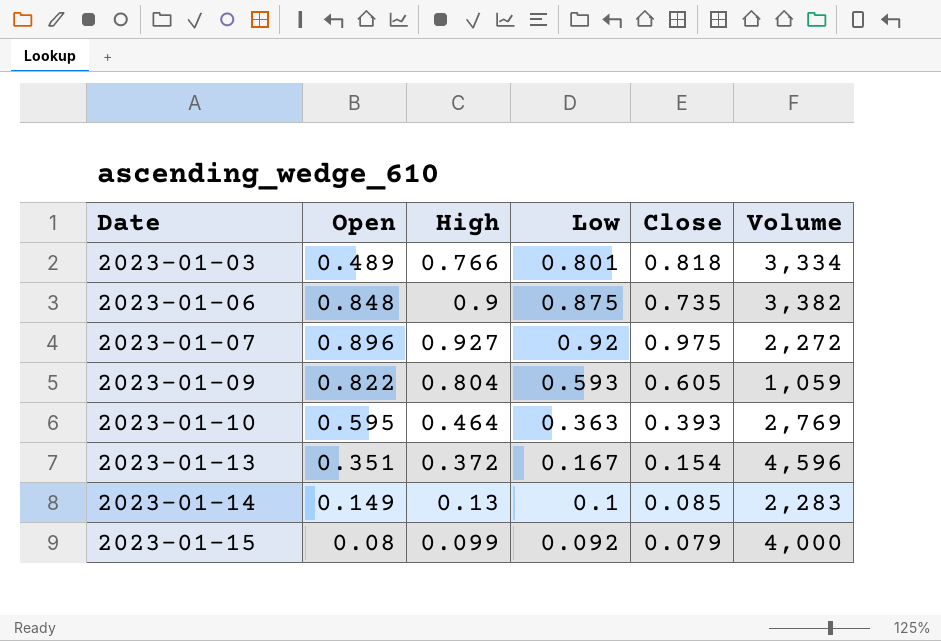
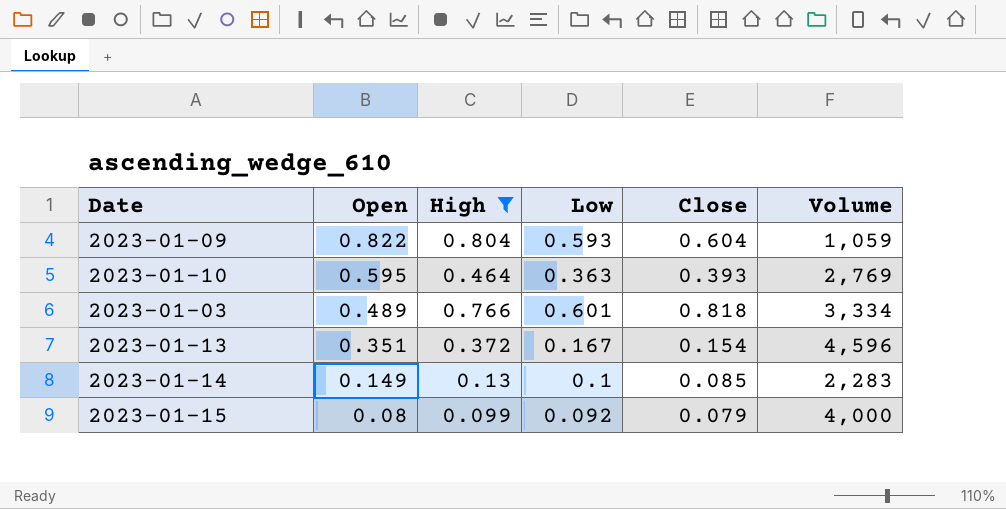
filter: none -> High <= 0.804
row order: Date ascending -> Open descending
2023-01-09 | Close: 0.605 -> 0.604
2023-01-03 | Low: 0.801 -> 0.601

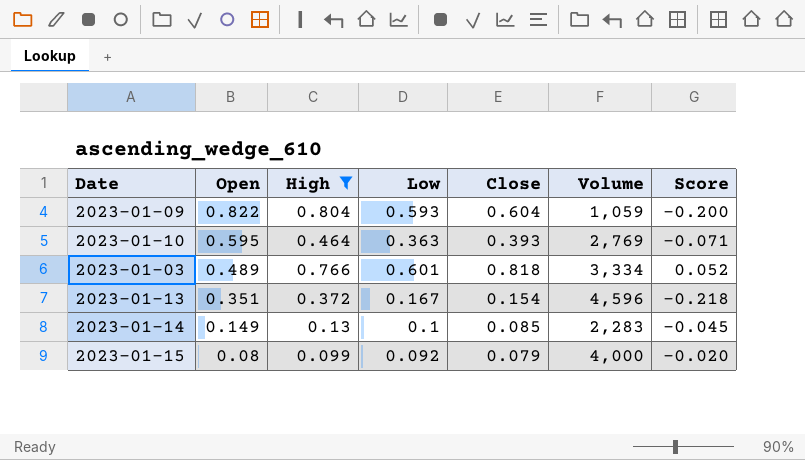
column Score | formula: none -> [Close] - [High]

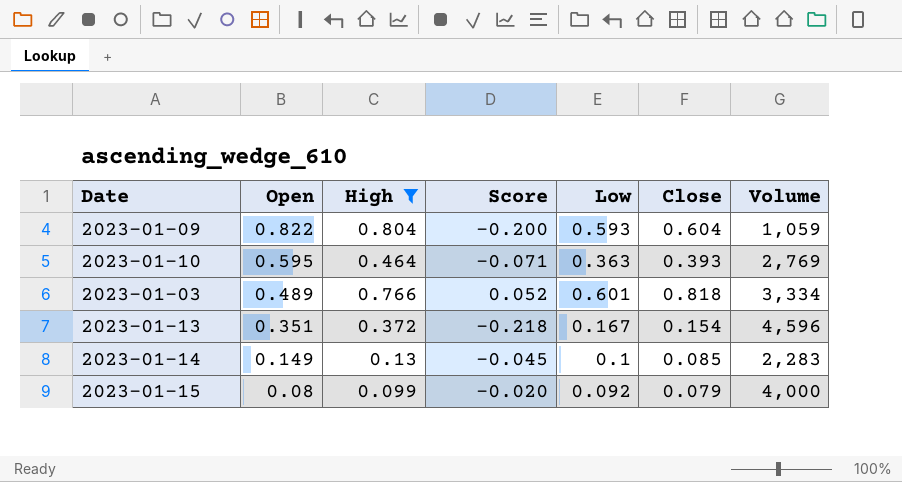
column Score | position: 7 -> 4

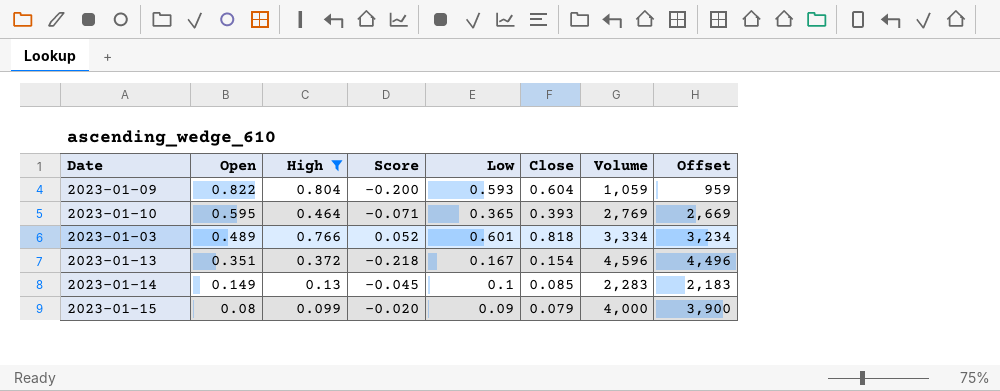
column Offset | formula: none -> [Volume] - 100
2023-01-10 | Low: 0.363 -> 0.365
2023-01-15 | Low: 0.092 -> 0.09

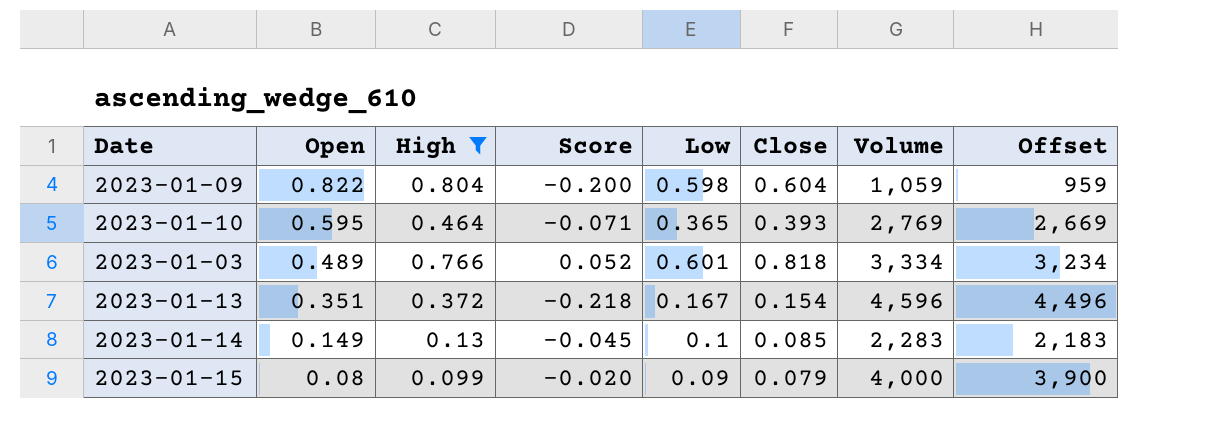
2023-01-09 | Low: 0.593 -> 0.598

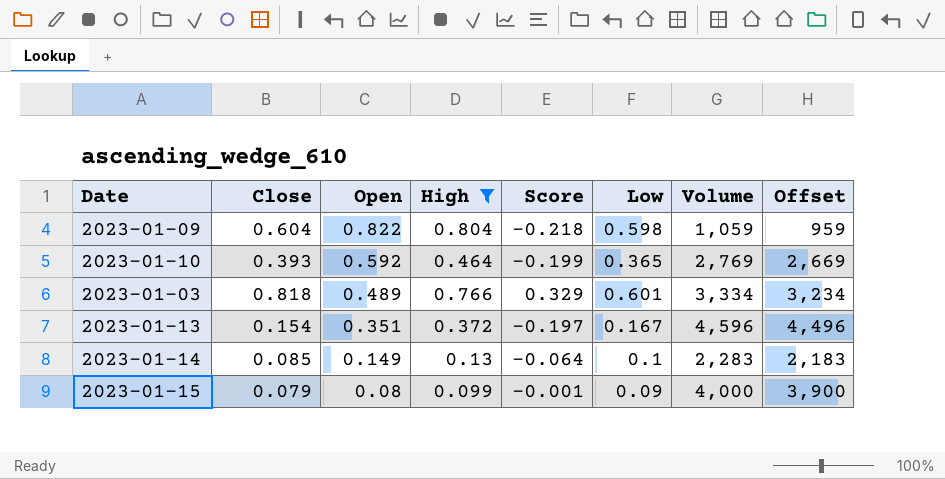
column Close | position: 6 -> 2
column Score | formula: [Close] - [High] -> [Close] - [Open]
2023-01-10 | Open: 0.595 -> 0.592

